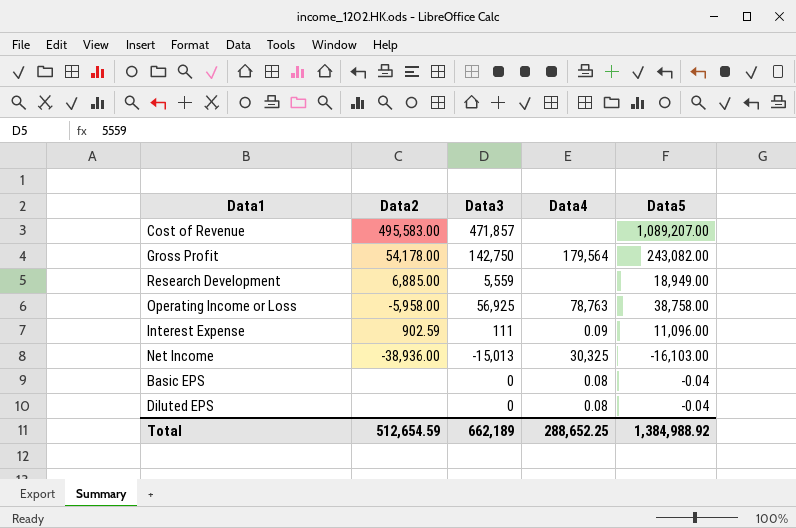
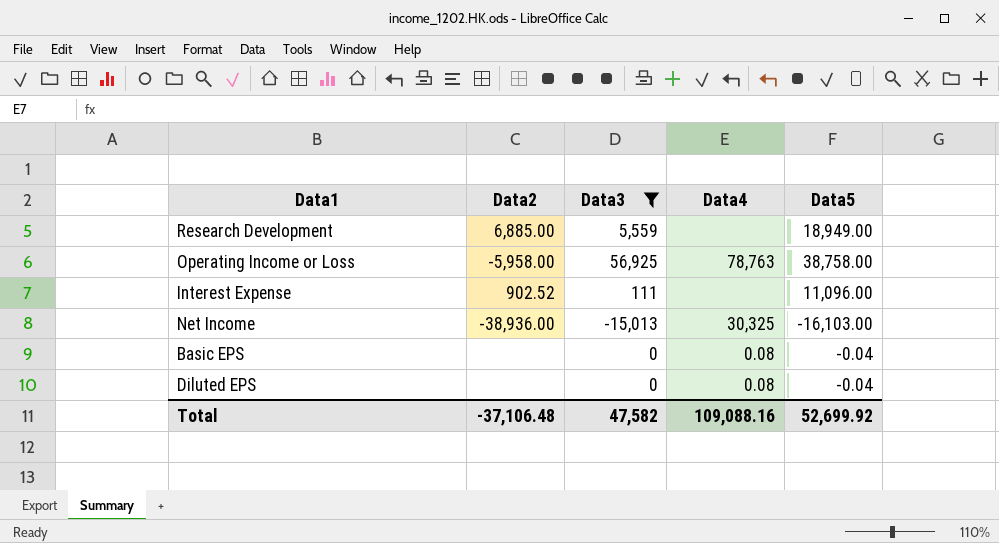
filter: none -> Data3 <= 56,925
Interest Expense | Data2: 902.59 -> 902.52
Interest Expense | Data4: 0.09 -> none
Total | Data2: 512,654.59 -> -37,106.48
Total | Data3: 662,189 -> 47,582
Total | Data4: 288,652.25 -> 109,088.16
Total | Data5: 1,384,988.92 -> 52,699.92

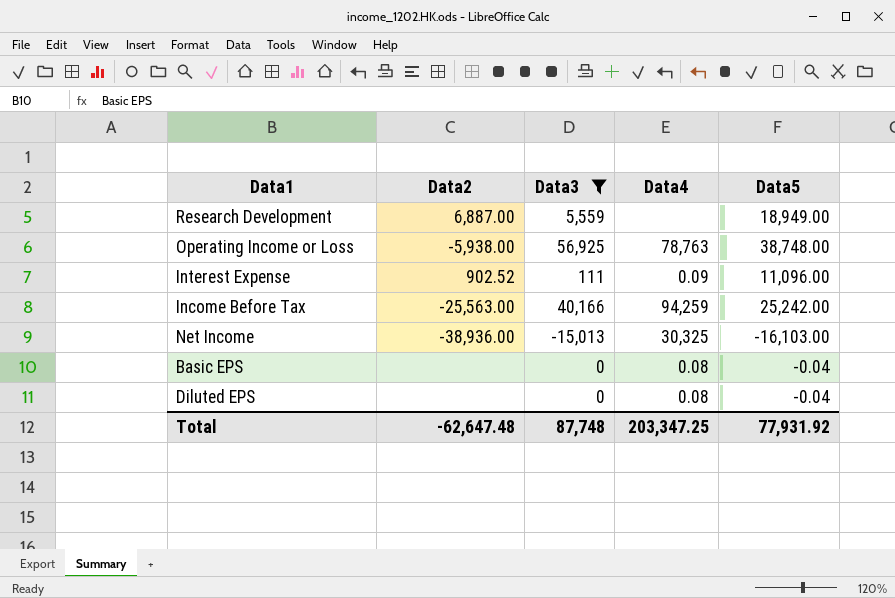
Research Development | Data2: 6,885.00 -> 6,887.00
Operating Income or Loss | Data2: -5,958.00 -> -5,938.00
Operating Income or Loss | Data5: 38,758.00 -> 38,748.00
Interest Expense | Data4: none -> 0.09
row Income Before Tax: none -> -25,563.00 | 40,166 | 94,259 | 25,242.00
Total | Data2: -37,106.48 -> -62,647.48
Total | Data3: 47,582 -> 87,748
Total | Data4: 109,088.16 -> 203,347.25
Total | Data5: 52,699.92 -> 77,931.92

